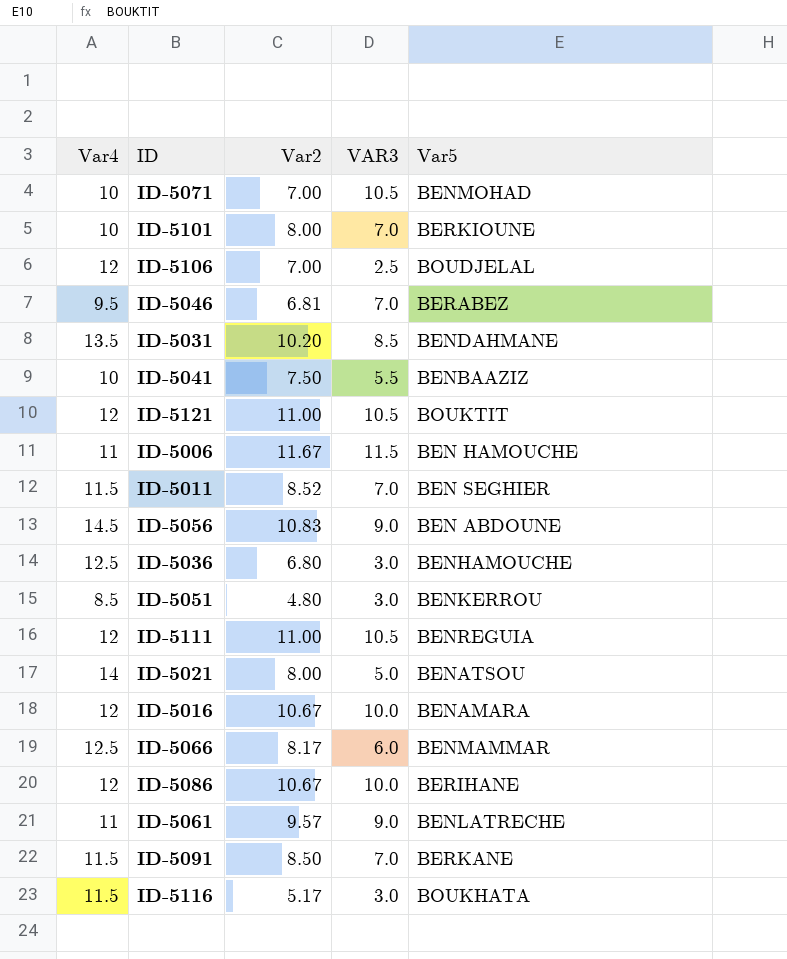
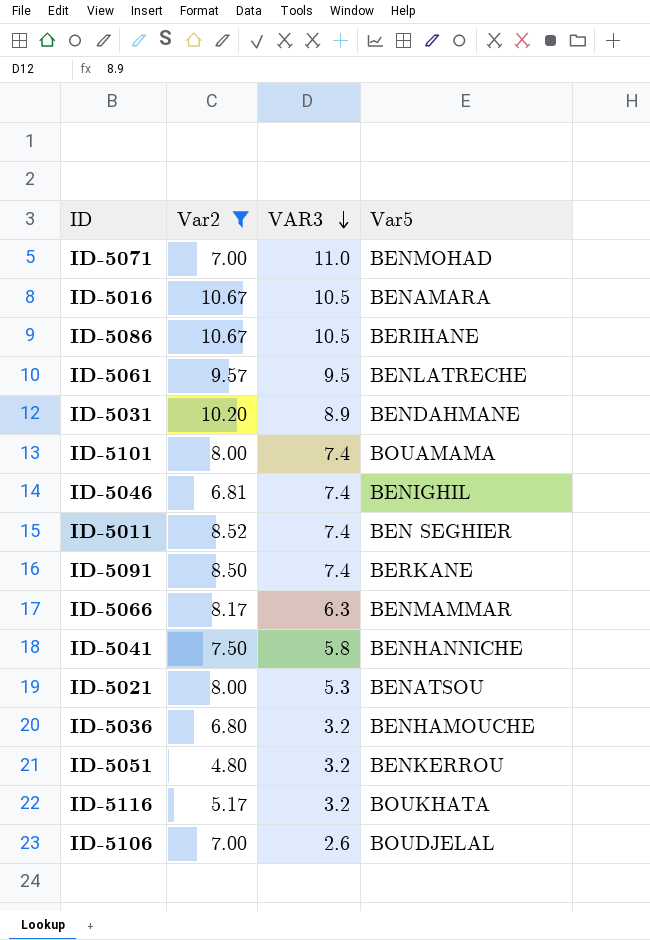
filter: none -> Var2 <= 10.67
row order: none -> VAR3 descending
column Var4 | position: 1 -> none
ID-5071 | VAR3: 10.5 -> 11.0
ID-5016 | VAR3: 10.0 -> 10.5
ID-5086 | VAR3: 10.0 -> 10.5
ID-5061 | VAR3: 9.0 -> 9.5
ID-5031 | VAR3: 8.5 -> 8.9
ID-5101 | VAR3: 7.0 -> 7.4
ID-5101 | Var5: BERKIOUNE -> BOUAMAMA
ID-5046 | VAR3: 7.0 -> 7.4
ID-5046 | Var5: BERABEZ -> BENIGHIL
ID-5011 | VAR3: 7.0 -> 7.4
ID-5091 | VAR3: 7.0 -> 7.4
ID-5066 | VAR3: 6.0 -> 6.3
ID-5041 | VAR3: 5.5 -> 5.8
ID-5041 | Var5: BENBAAZIZ -> BENHANNICHE
ID-5021 | VAR3: 5.0 -> 5.3
ID-5036 | VAR3: 3.0 -> 3.2
ID-5051 | VAR3: 3.0 -> 3.2
ID-5116 | VAR3: 3.0 -> 3.2
ID-5106 | VAR3: 2.5 -> 2.6

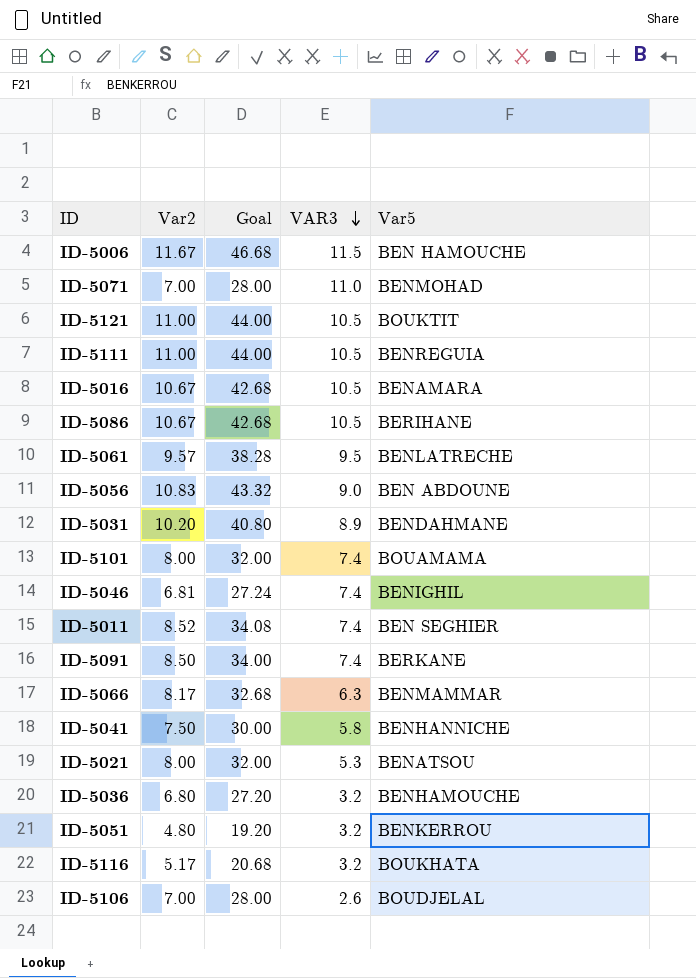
filter: Var2 <= 10.67 -> none
column Goal | formula: none -> [Var2] * 4

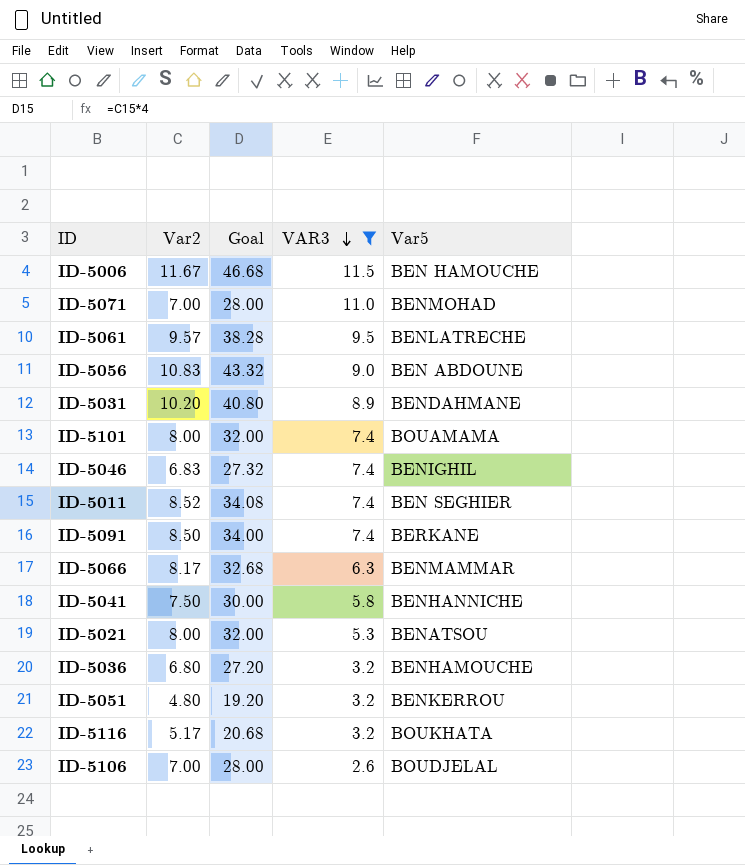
filter: none -> VAR3 != 10.5
ID-5046 | Var2: 6.81 -> 6.83
ID-5046 | Goal: 27.24 -> 27.32

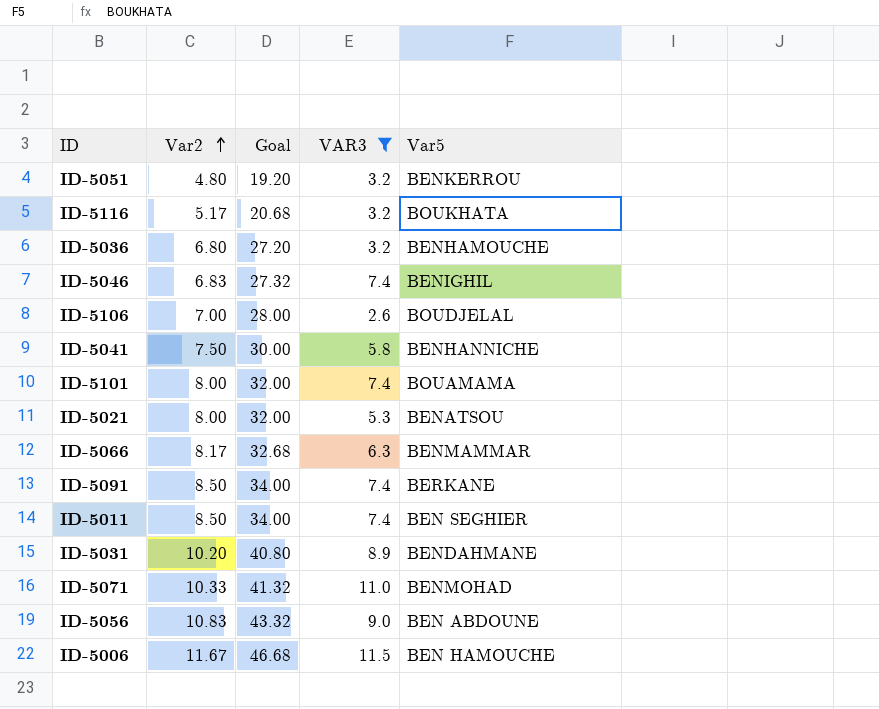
row order: VAR3 descending -> Var2 ascending
row ID-5061: 9.57 | 38.28 | 9.5 | BENLATRECHE -> none
ID-5011 | Var2: 8.52 -> 8.50
ID-5011 | Goal: 34.08 -> 34.00
ID-5071 | Var2: 7.00 -> 10.33
ID-5071 | Goal: 28.00 -> 41.32

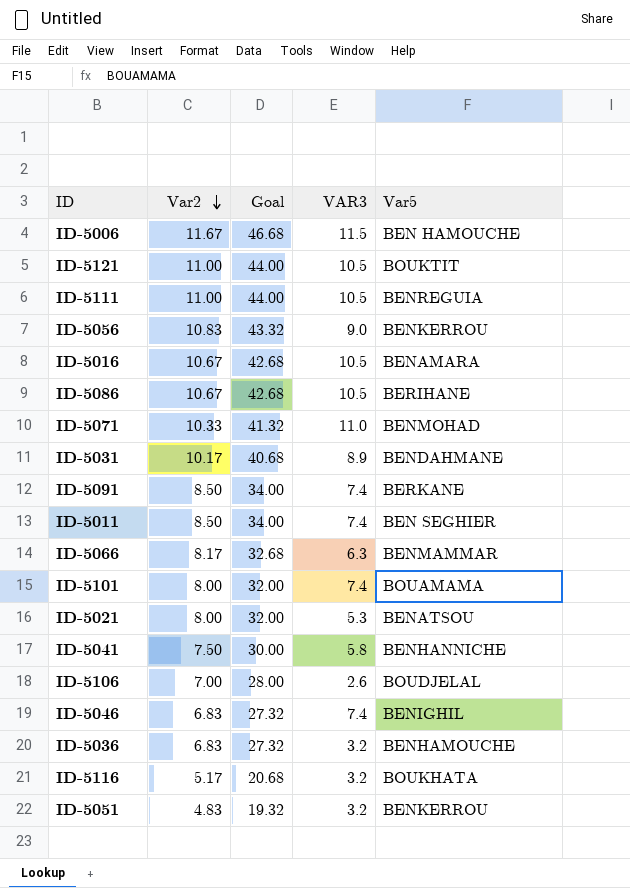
filter: VAR3 != 10.5 -> none
row order: Var2 ascending -> Var2 descending
ID-5056 | Var5: BEN ABDOUNE -> BENKERROU
ID-5031 | Var2: 10.20 -> 10.17
ID-5031 | Goal: 40.80 -> 40.68
ID-5036 | Var2: 6.80 -> 6.83
ID-5036 | Goal: 27.20 -> 27.32
ID-5051 | Var2: 4.80 -> 4.83
ID-5051 | Goal: 19.20 -> 19.32

